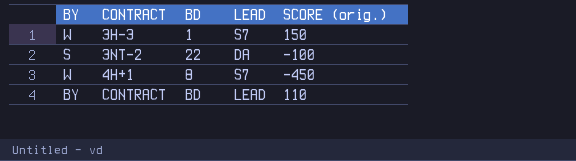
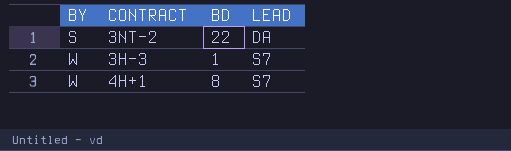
row order: CONTRACT ascending -> BY ascending
column SCORE (orig.) | position: 5 -> none
row CONTRACT: BY | BD | LEAD | 110 -> none

